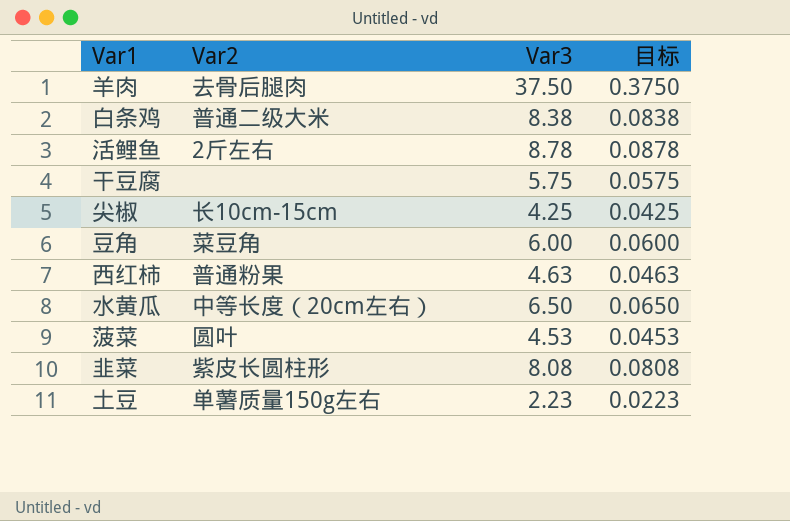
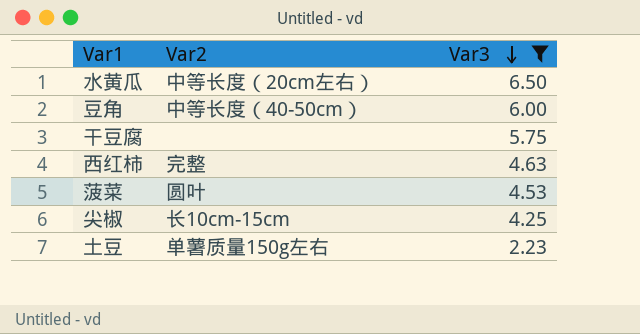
filter: none -> Var3 <= 6.50
row order: none -> Var3 descending
column 目标 | formula: [Var3] * 0.01 -> none
豆角 | Var2: 菜豆角 -> 中等长度（40-50cm）
西红柿 | Var2: 普通粉果 -> 完整

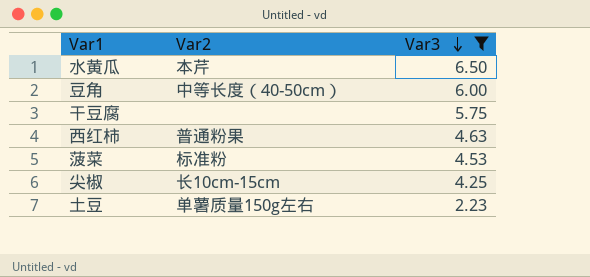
水黄瓜 | Var2: 中等长度（20cm左右） -> 本芹
西红柿 | Var2: 完整 -> 普通粉果
菠菜 | Var2: 圆叶 -> 标准粉

